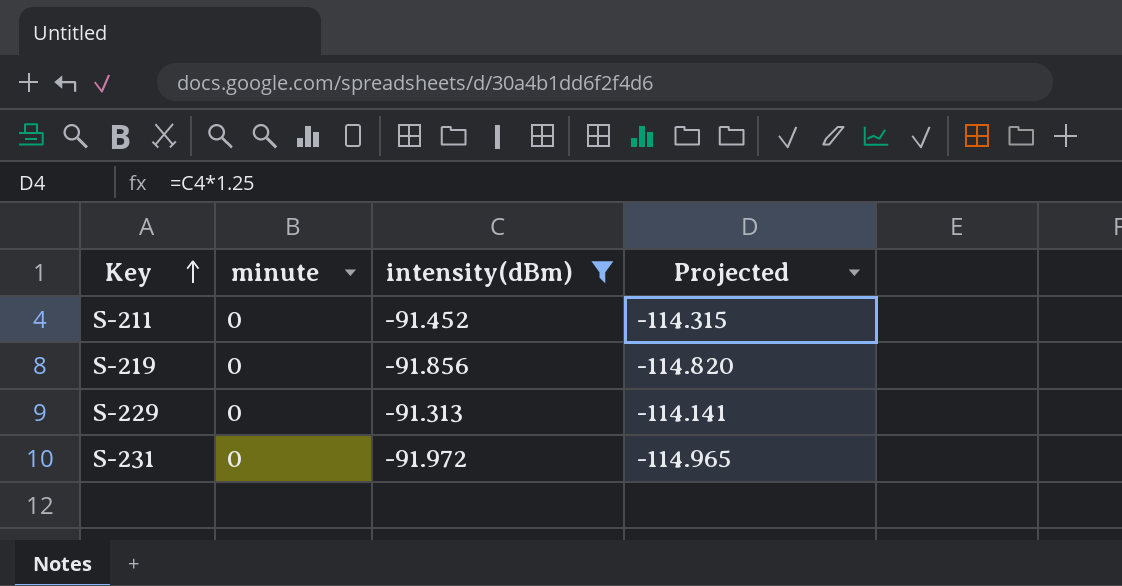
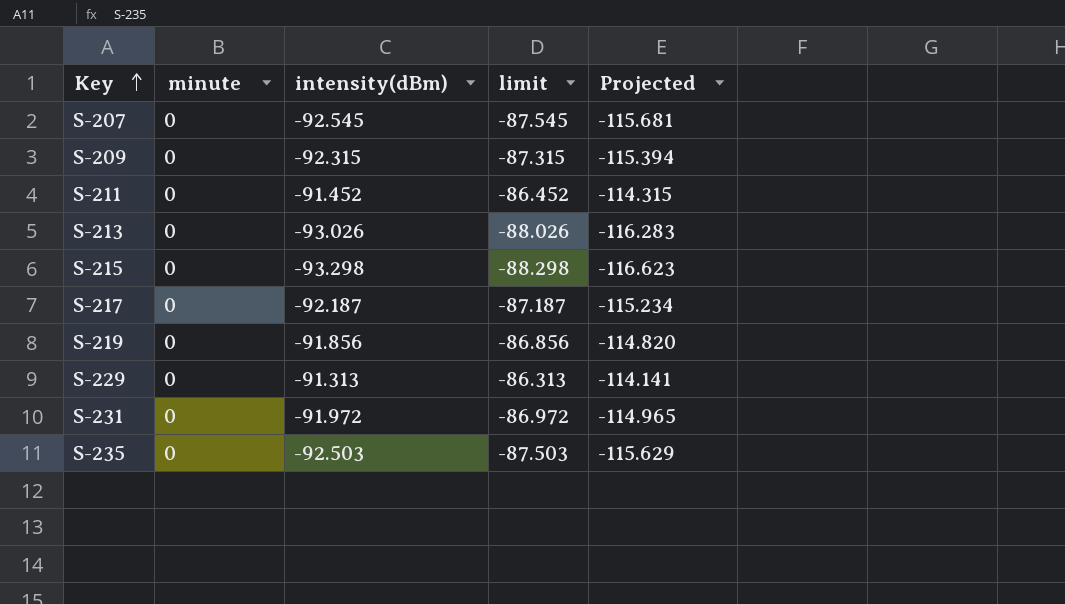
filter: intensity(dBm) >= -91.972 -> none
column limit | formula: none -> [intensity(dBm)] + 5

